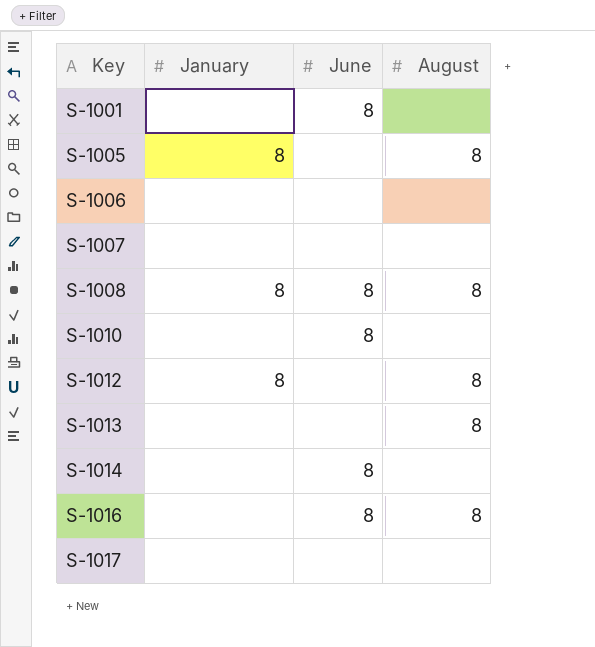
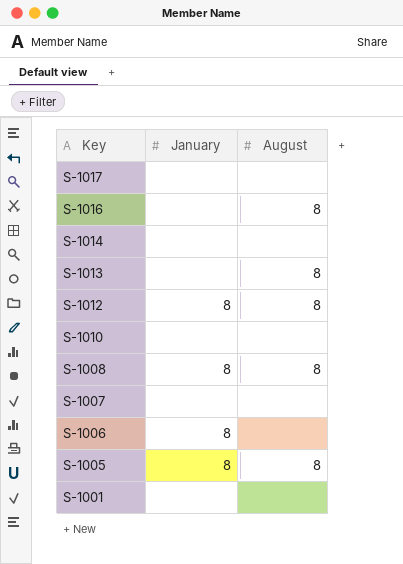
row order: Key ascending -> Key descending
column June | position: 3 -> none
S-1006 | January: none -> 8

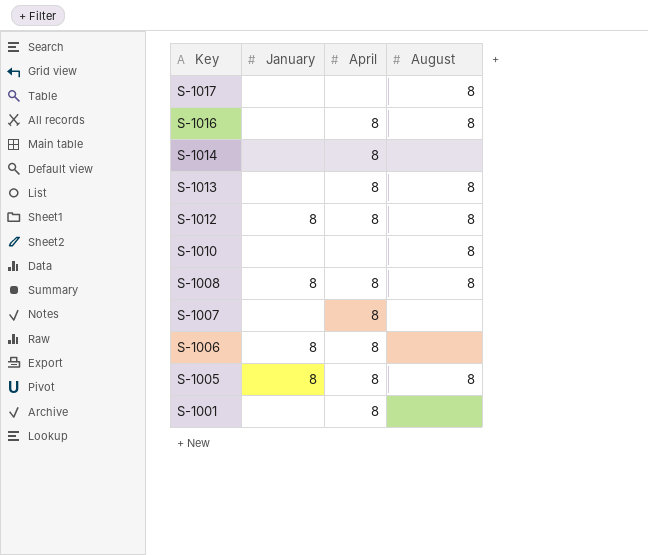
column April | position: none -> 3
S-1017 | August: none -> 8
S-1010 | August: none -> 8

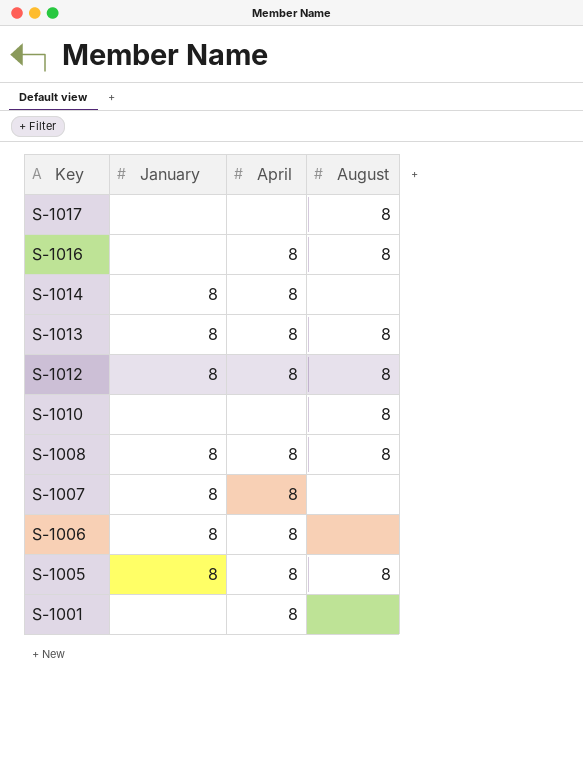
S-1014 | January: none -> 8
S-1013 | January: none -> 8
S-1007 | January: none -> 8

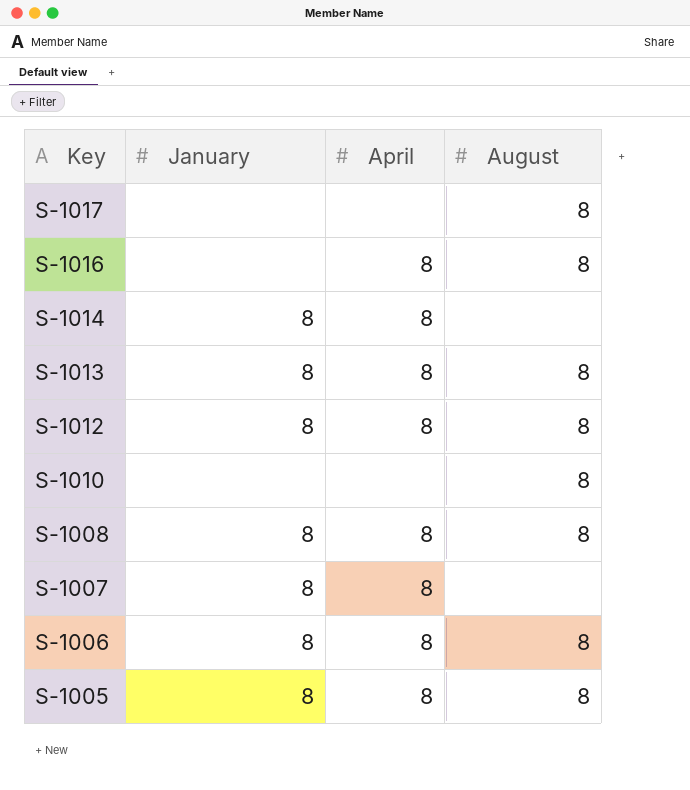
row S-1001: none | 8 | none -> none
S-1006 | August: none -> 8

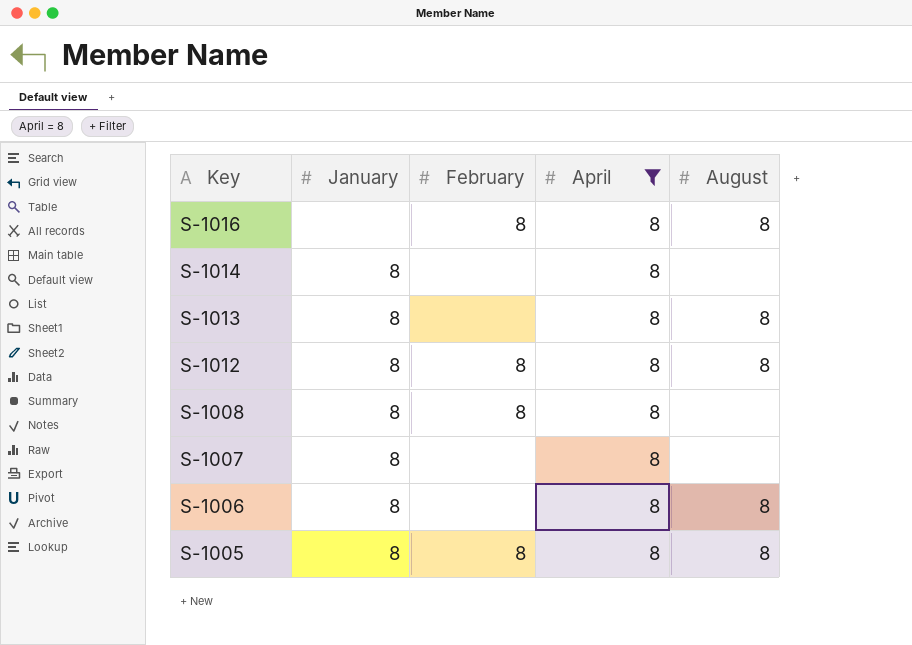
filter: none -> April = 8
column February | position: none -> 3
S-1008 | August: 8 -> none

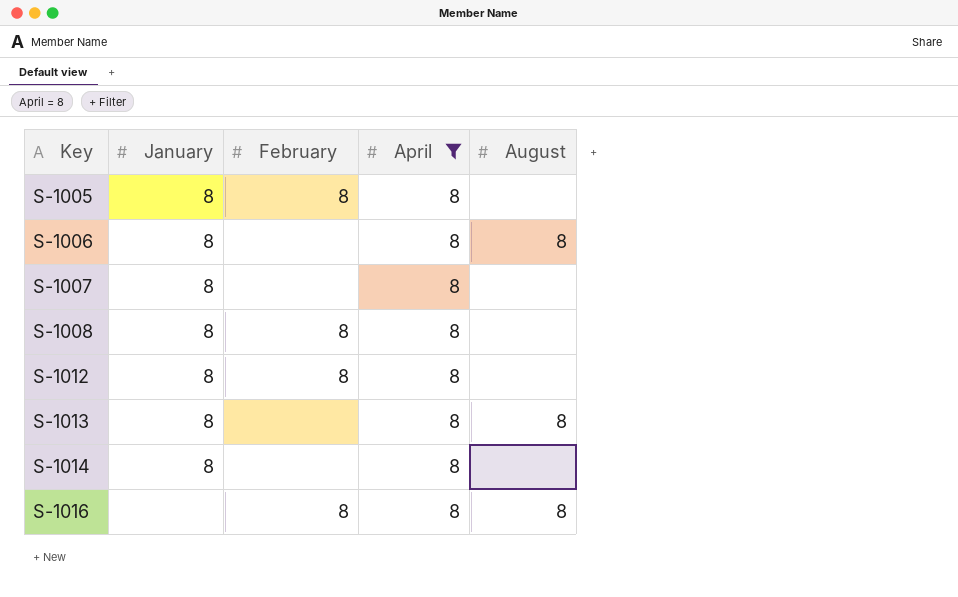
row order: Key descending -> Key ascending
S-1005 | August: 8 -> none
S-1012 | August: 8 -> none

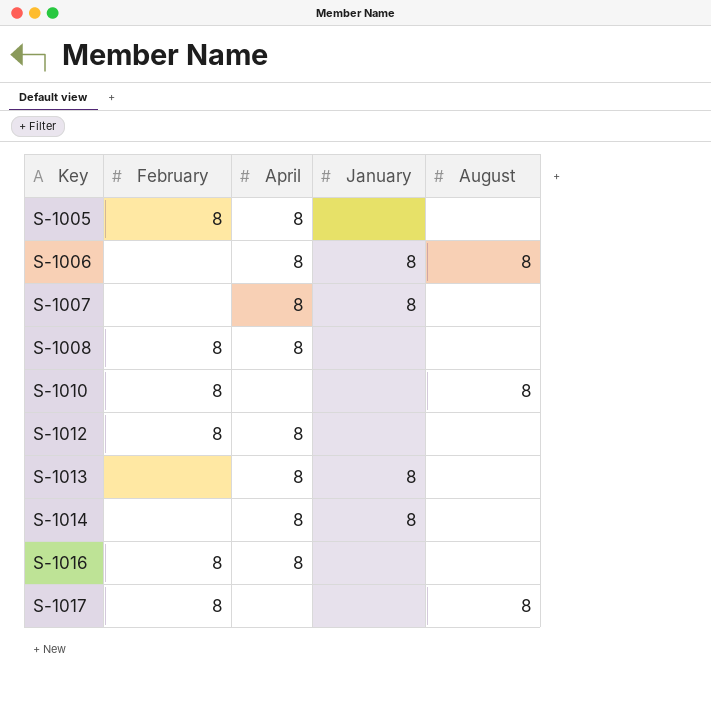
filter: April = 8 -> none
column January | position: 2 -> 4
S-1005 | January: 8 -> none
S-1008 | January: 8 -> none
S-1012 | January: 8 -> none
S-1013 | August: 8 -> none
S-1016 | August: 8 -> none

